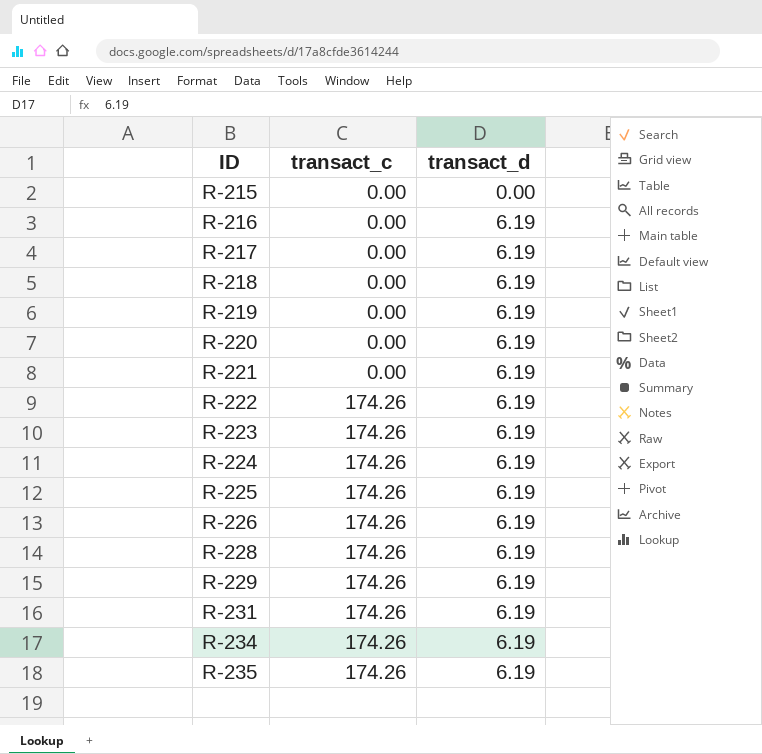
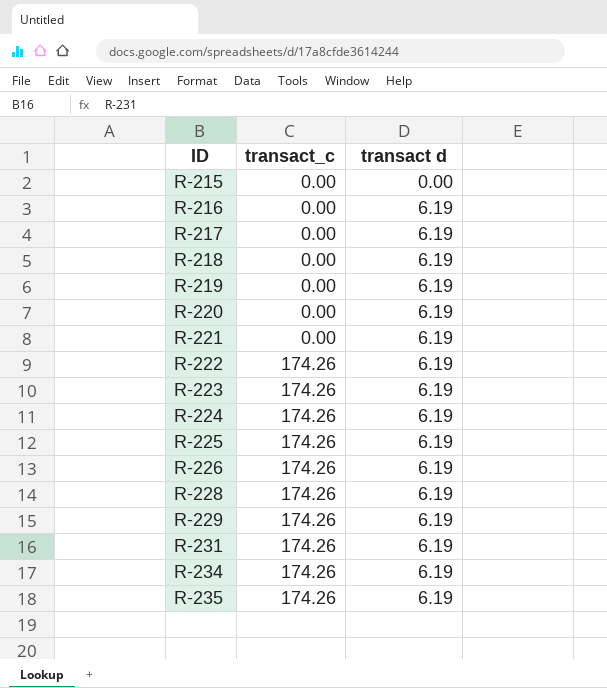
column name: transact_d -> transact d

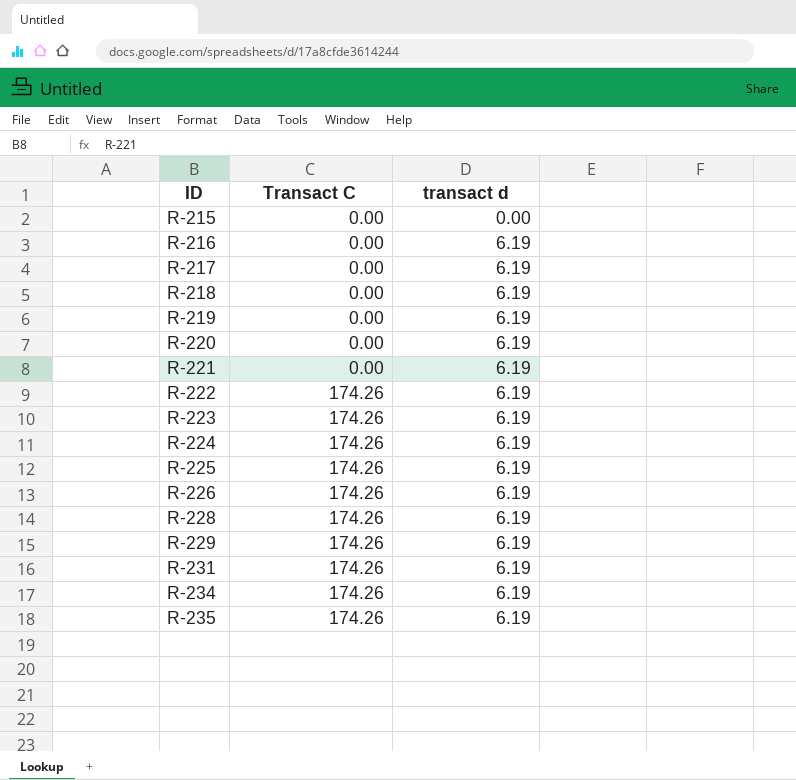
column name: transact_c -> Transact C

